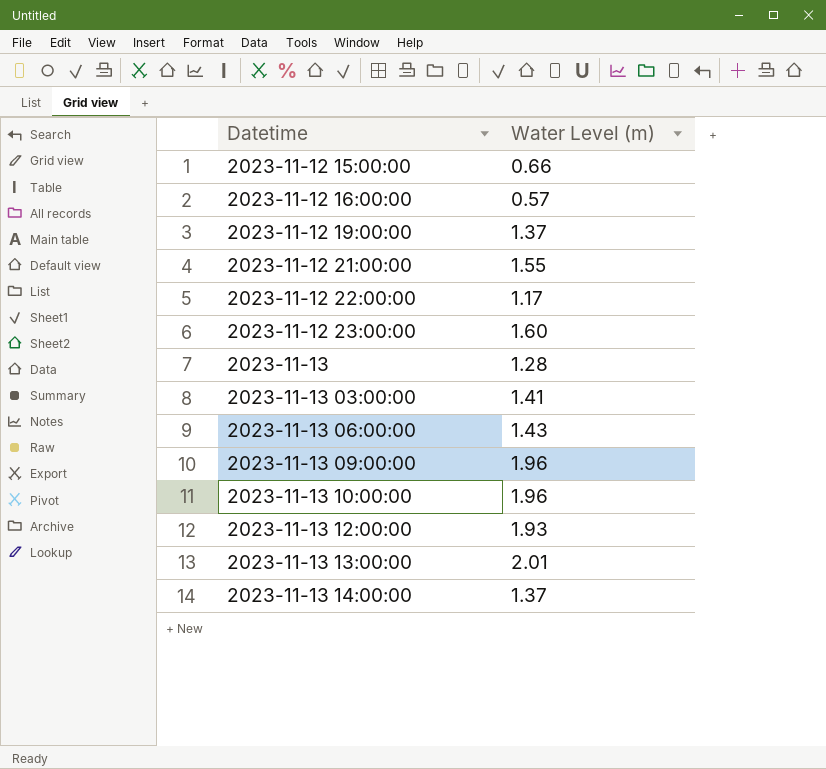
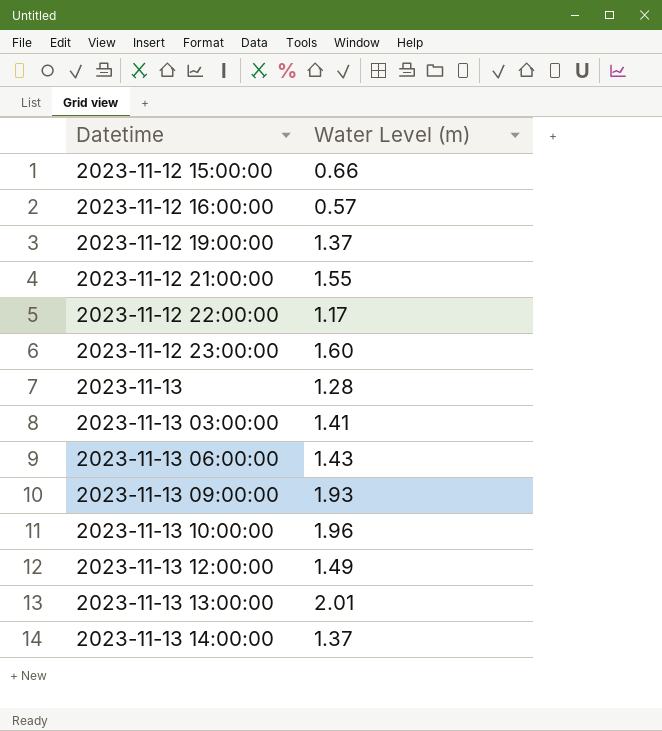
2023-11-13 09:00:00 | Water Level (m): 1.96 -> 1.93
2023-11-13 12:00:00 | Water Level (m): 1.93 -> 1.49

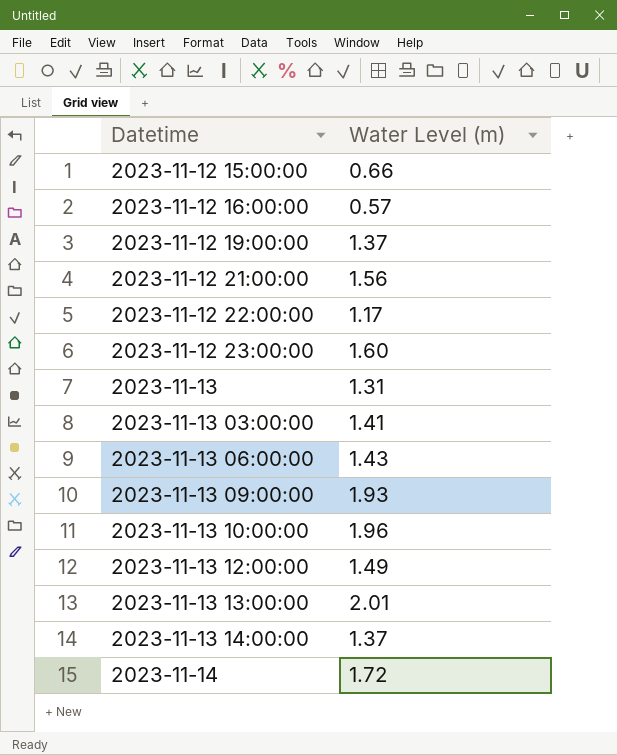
2023-11-12 21:00:00 | Water Level (m): 1.55 -> 1.56
2023-11-13 | Water Level (m): 1.28 -> 1.31
row 2023-11-14: none -> 1.72

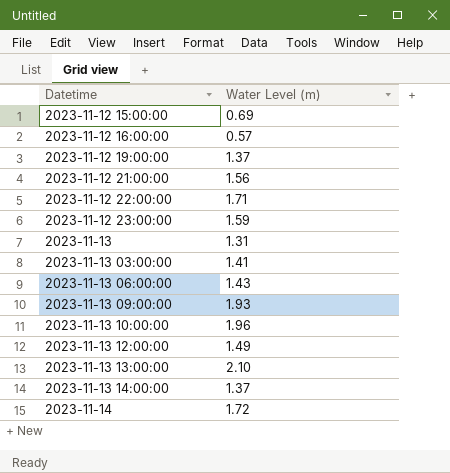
2023-11-12 15:00:00 | Water Level (m): 0.66 -> 0.69
2023-11-12 22:00:00 | Water Level (m): 1.17 -> 1.71
2023-11-12 23:00:00 | Water Level (m): 1.60 -> 1.59
2023-11-13 13:00:00 | Water Level (m): 2.01 -> 2.10

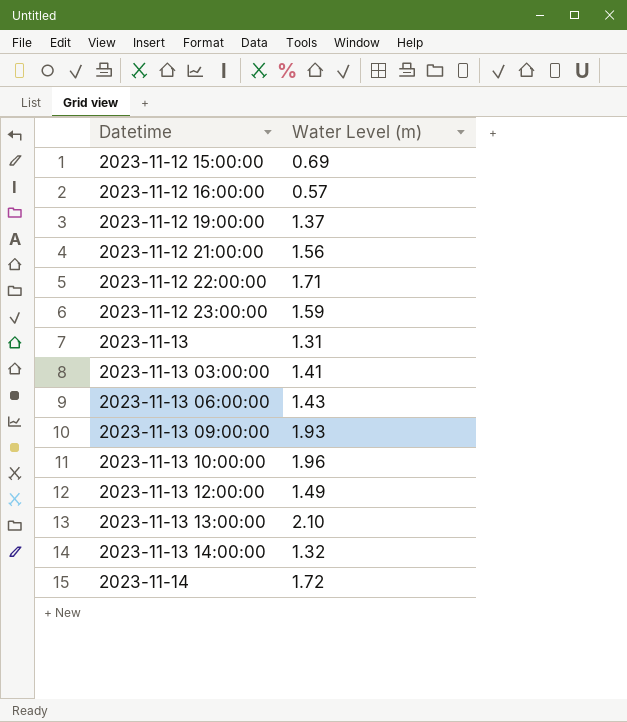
2023-11-13 14:00:00 | Water Level (m): 1.37 -> 1.32

